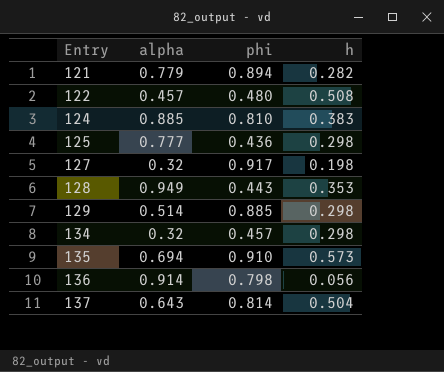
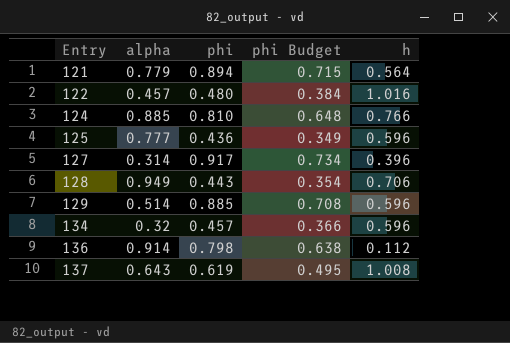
column phi Budget | formula: none -> [phi] * 0.8
row 135: 0.694 | 0.910 | 0.573 -> none
121 | h: 0.282 -> 0.564
122 | h: 0.508 -> 1.016
124 | h: 0.383 -> 0.766
125 | h: 0.298 -> 0.596
127 | alpha: 0.32 -> 0.314
127 | h: 0.198 -> 0.396
128 | h: 0.353 -> 0.706
129 | h: 0.298 -> 0.596
134 | h: 0.298 -> 0.596
136 | h: 0.056 -> 0.112
137 | phi: 0.814 -> 0.619
137 | h: 0.504 -> 1.008

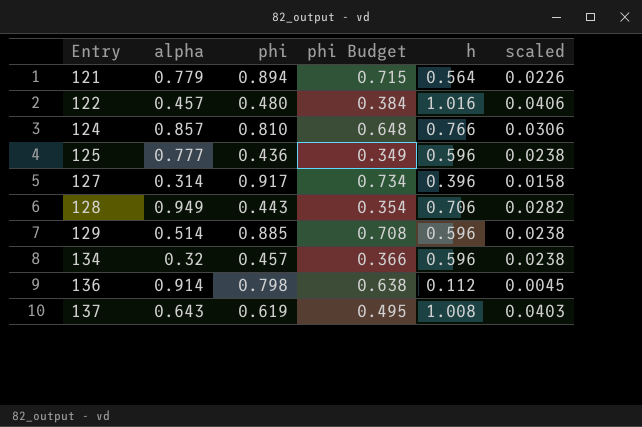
column scaled | formula: none -> [h] * 0.04
124 | alpha: 0.885 -> 0.857

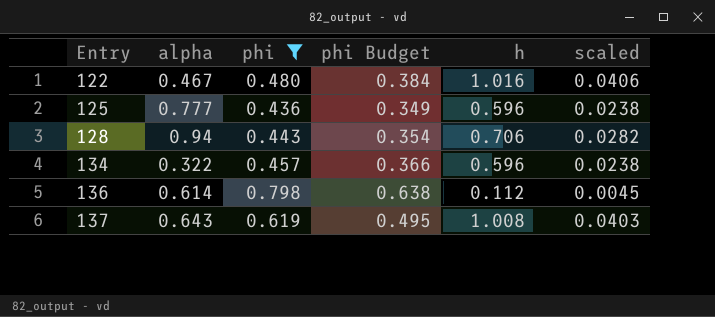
filter: none -> phi <= 0.798
122 | alpha: 0.457 -> 0.467
128 | alpha: 0.949 -> 0.94
134 | alpha: 0.32 -> 0.322
136 | alpha: 0.914 -> 0.614

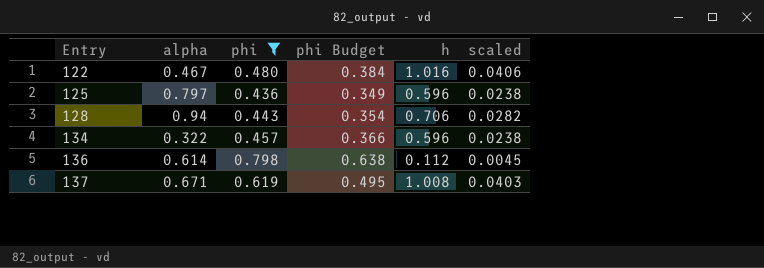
125 | alpha: 0.777 -> 0.797
137 | alpha: 0.643 -> 0.671

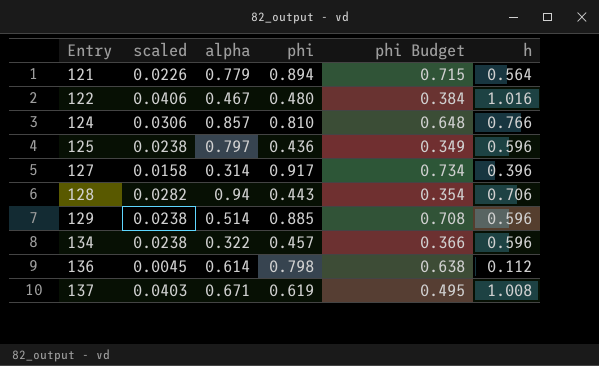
filter: phi <= 0.798 -> none
column scaled | position: 6 -> 2

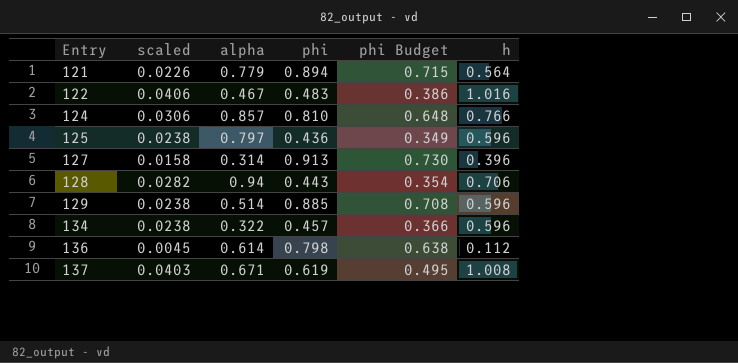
122 | phi: 0.480 -> 0.483
122 | phi Budget: 0.384 -> 0.386
127 | phi: 0.917 -> 0.913
127 | phi Budget: 0.734 -> 0.730

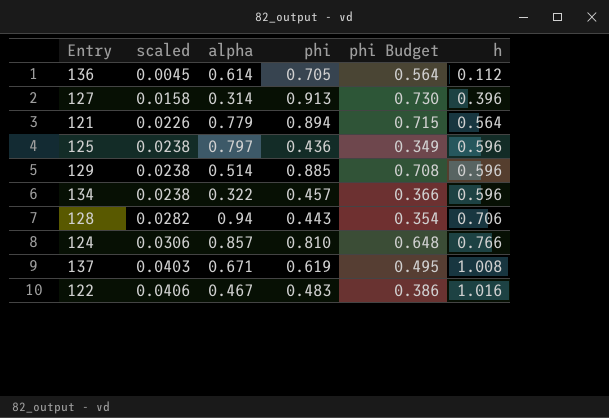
row order: Entry ascending -> scaled ascending
136 | phi: 0.798 -> 0.705
136 | phi Budget: 0.638 -> 0.564

